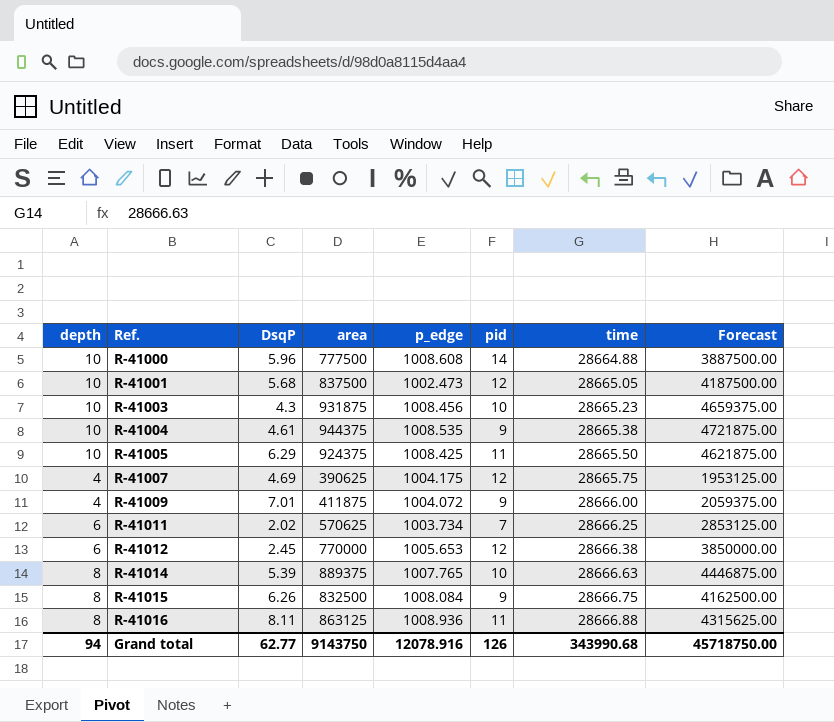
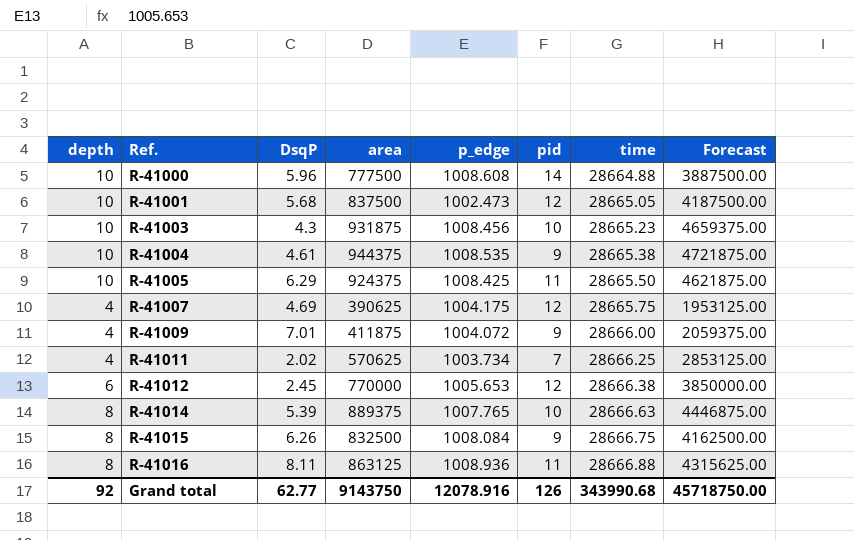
R-41011 | depth: 6 -> 4
Grand total | depth: 94 -> 92

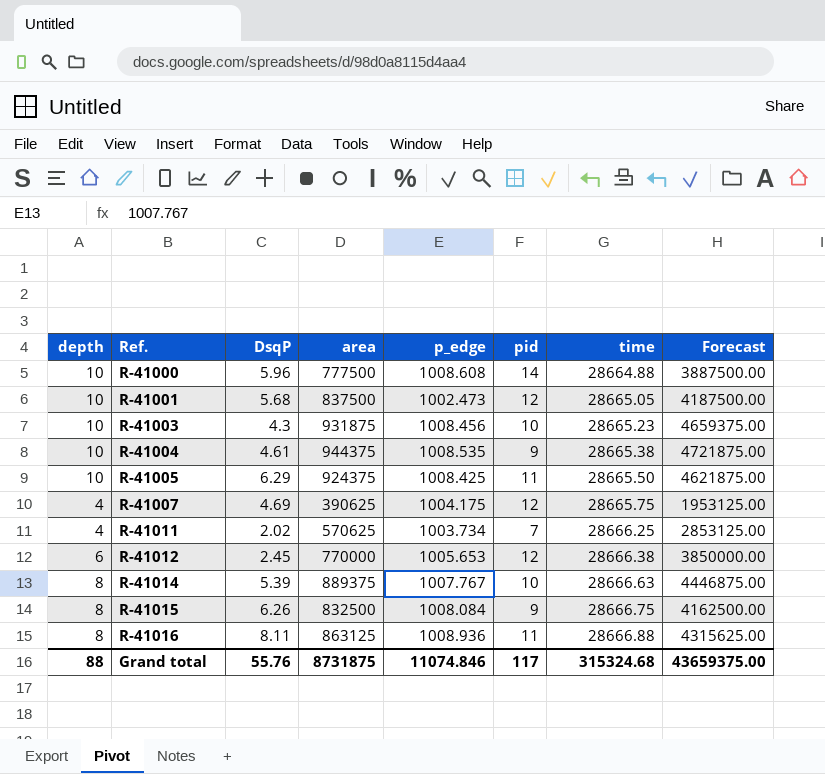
row R-41009: 4 | 7.01 | 411875 | 1004.072 | 9 | 28666.00 | 2059375.00 -> none
R-41014 | p_edge: 1007.765 -> 1007.767
Grand total | depth: 92 -> 88
Grand total | DsqP: 62.77 -> 55.76
Grand total | area: 9143750 -> 8731875
Grand total | p_edge: 12078.916 -> 11074.846
Grand total | pid: 126 -> 117
Grand total | time: 343990.68 -> 315324.68
Grand total | Forecast: 45718750.00 -> 43659375.00

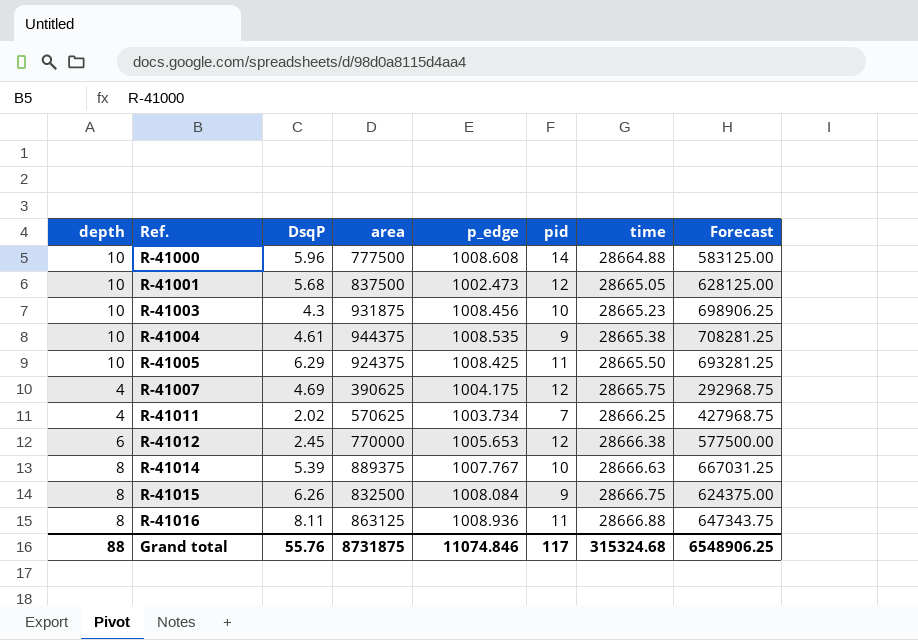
column Forecast | formula: [area] * 5 -> [area] * 0.75
Grand total | Forecast: 43659375.00 -> 6548906.25

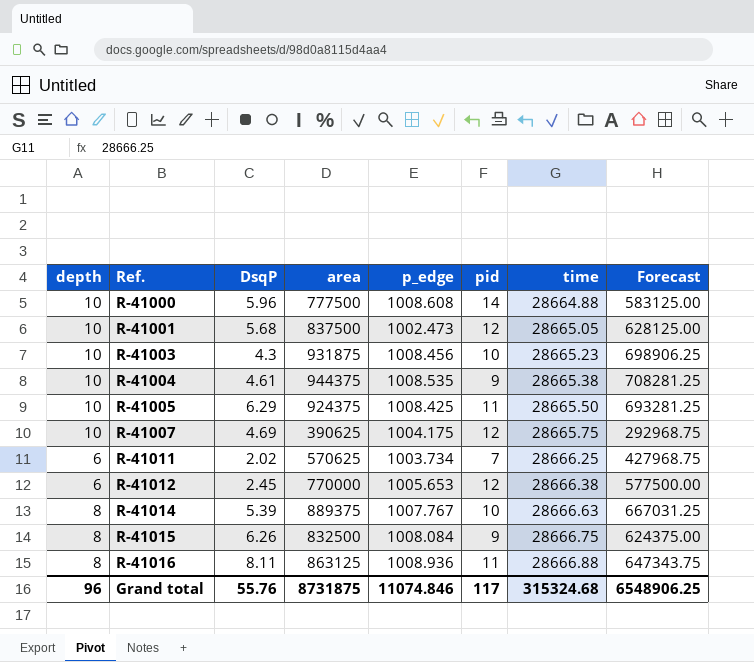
R-41007 | depth: 4 -> 10
R-41011 | depth: 4 -> 6
Grand total | depth: 88 -> 96

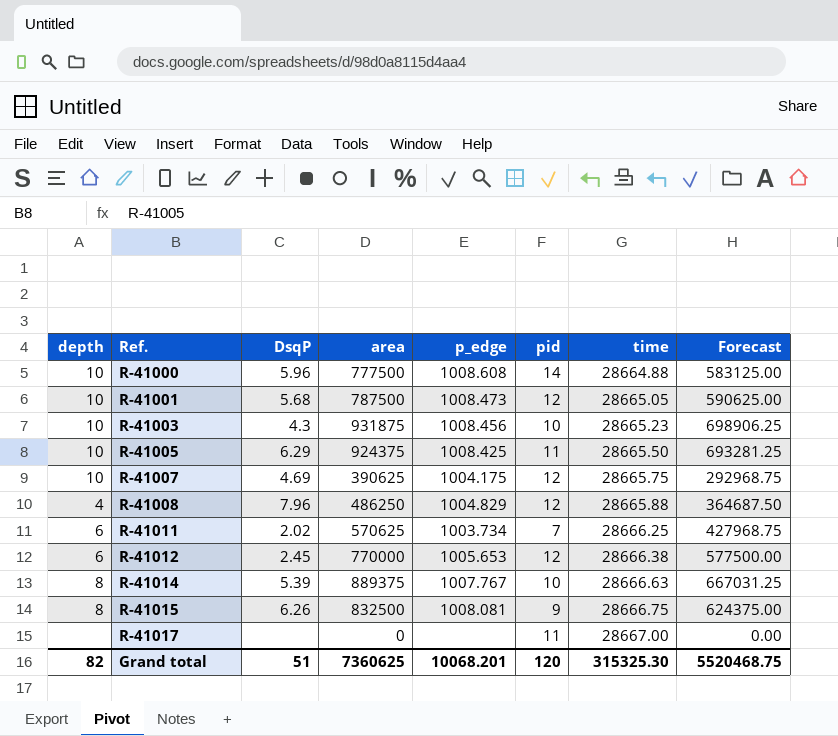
row R-41004: 10 | 4.61 | 944375 | 1008.535 | 9 | 28665.38 | 708281.25 -> none
row R-41016: 8 | 8.11 | 863125 | 1008.936 | 11 | 28666.88 | 647343.75 -> none
R-41001 | area: 837500 -> 787500
R-41001 | p_edge: 1002.473 -> 1008.473
R-41001 | Forecast: 628125.00 -> 590625.00
row R-41008: none -> 4 | 7.96 | 486250 | 1004.829 | 12 | 28665.88 | 364687.50
R-41015 | p_edge: 1008.084 -> 1008.081
row R-41017: none -> none | none | 0 | none | 11 | 28667.00 | 0.00
Grand total | depth: 96 -> 82
Grand total | DsqP: 55.76 -> 51
Grand total | area: 8731875 -> 7360625
Grand total | p_edge: 11074.846 -> 10068.201
Grand total | pid: 117 -> 120
Grand total | time: 315324.68 -> 315325.30
Grand total | Forecast: 6548906.25 -> 5520468.75

